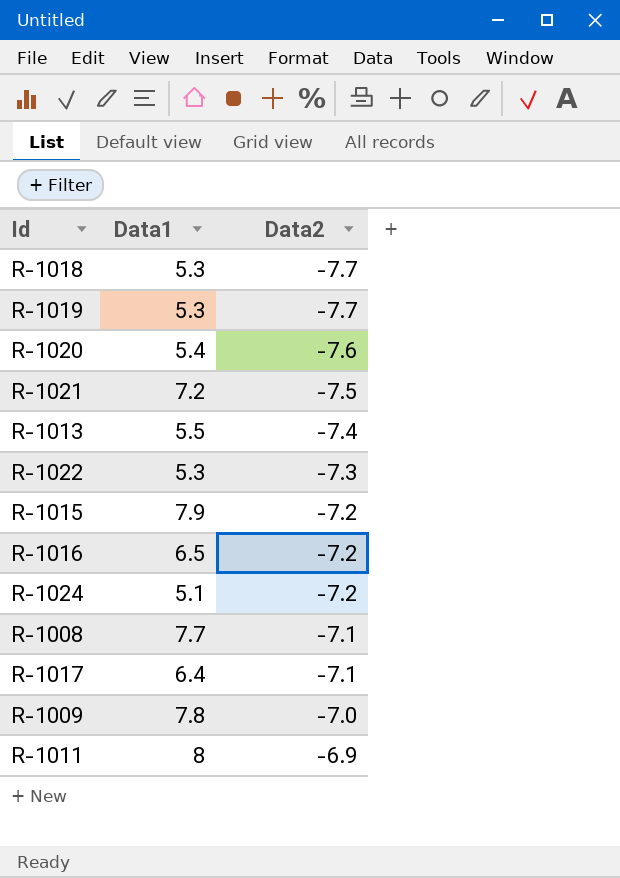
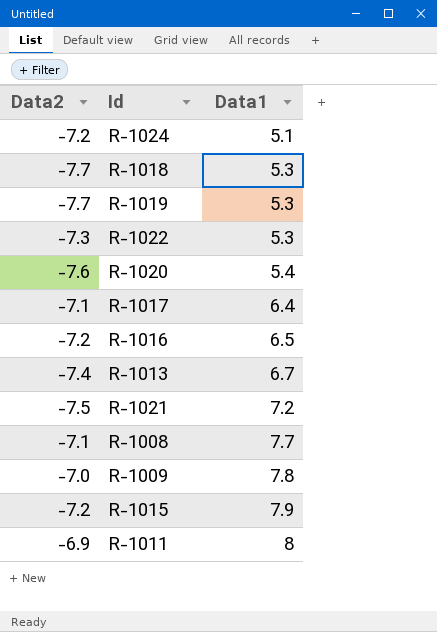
row order: Data2 ascending -> Data1 ascending
column Data2 | position: 3 -> 1
R-1013 | Data1: 5.5 -> 6.7

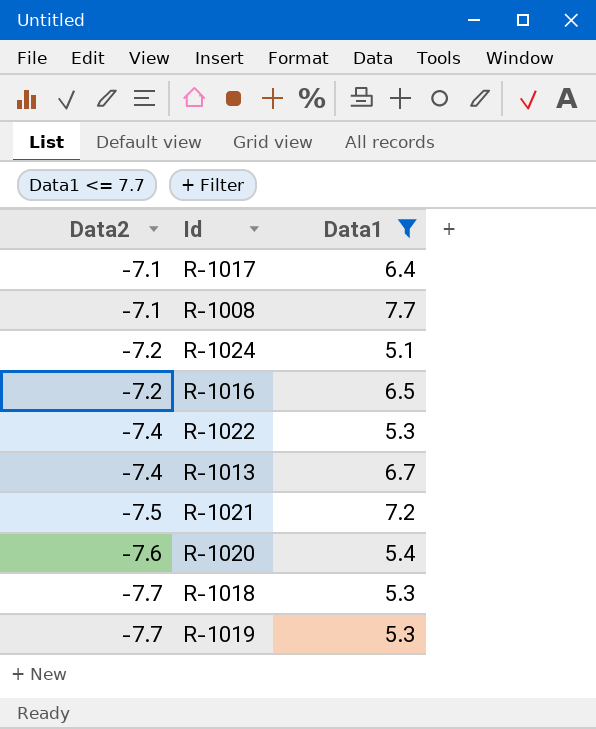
filter: none -> Data1 <= 7.7
row order: Data1 ascending -> Data2 descending
R-1022 | Data2: -7.3 -> -7.4

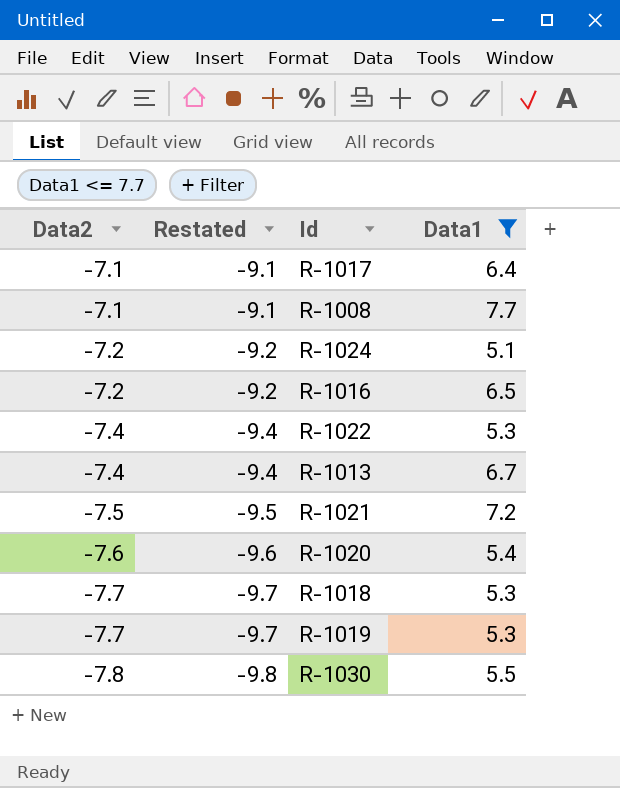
column Restated | formula: none -> [Data2] - 2
row R-1030: none -> -7.8 | -9.8 | 5.5

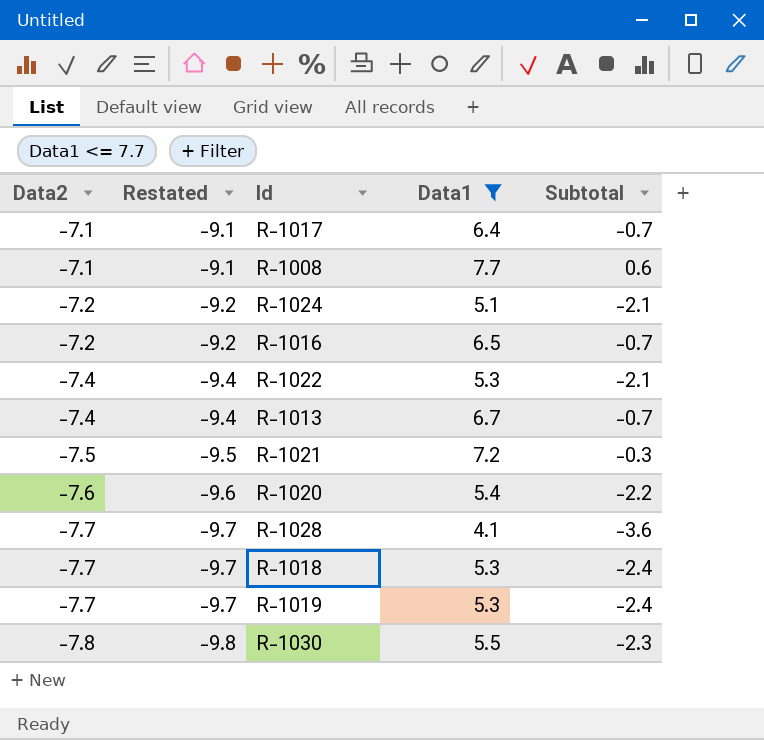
column Subtotal | formula: none -> [Data2] + [Data1]
row R-1028: none -> -7.7 | -9.7 | 4.1 | -3.6

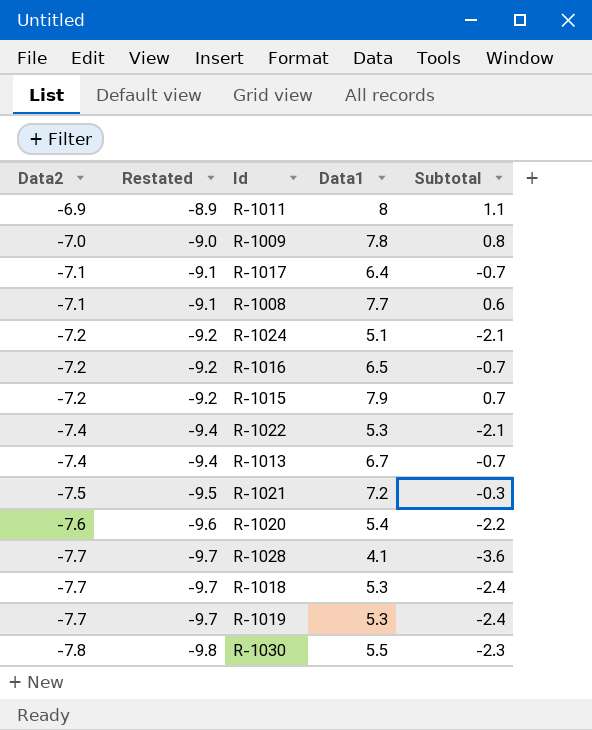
filter: Data1 <= 7.7 -> none

